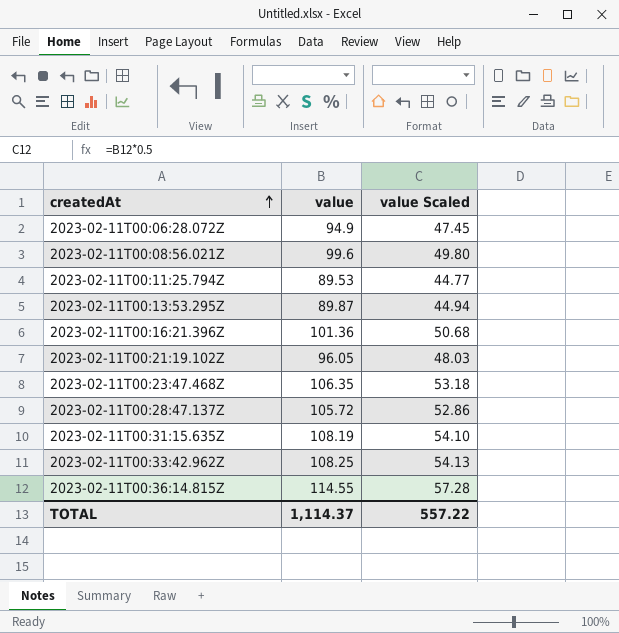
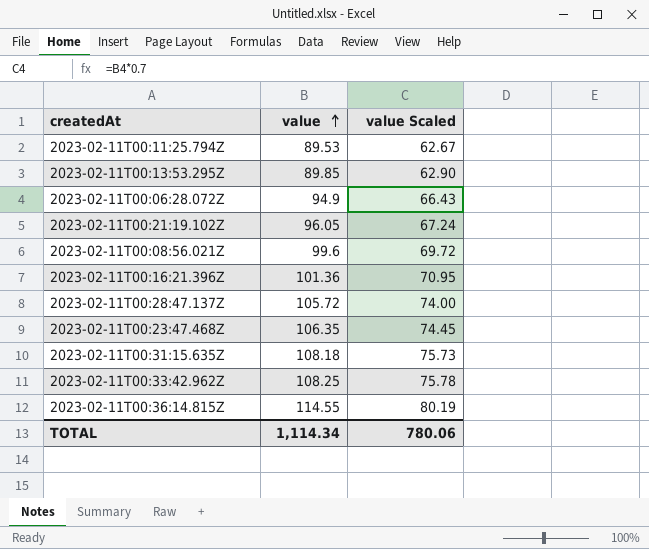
row order: createdAt ascending -> value ascending
column value Scaled | formula: [value] * 0.5 -> [value] * 0.7
2023-02-11T00:13:53.295Z | value: 89.87 -> 89.85
2023-02-11T00:31:15.635Z | value: 108.19 -> 108.18
TOTAL | value: 1,114.37 -> 1,114.34
TOTAL | value Scaled: 557.22 -> 780.06

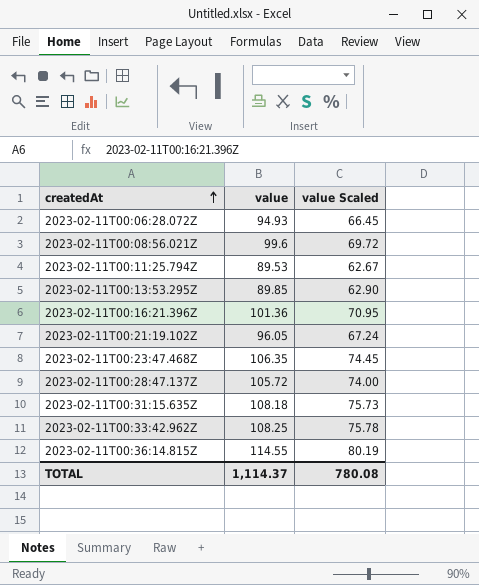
row order: value ascending -> createdAt ascending
2023-02-11T00:06:28.072Z | value: 94.9 -> 94.93
2023-02-11T00:06:28.072Z | value Scaled: 66.43 -> 66.45
TOTAL | value: 1,114.34 -> 1,114.37
TOTAL | value Scaled: 780.06 -> 780.08

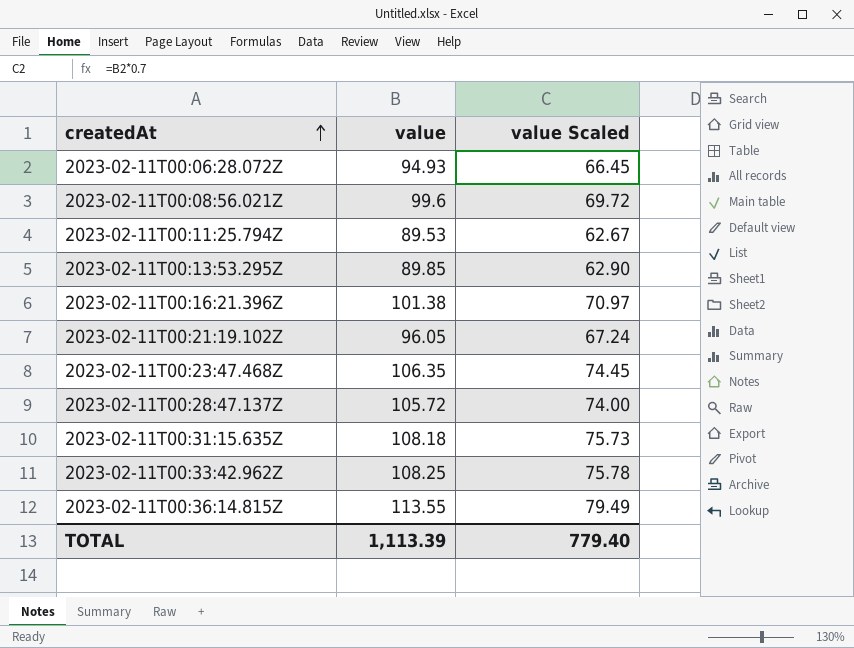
2023-02-11T00:16:21.396Z | value: 101.36 -> 101.38
2023-02-11T00:16:21.396Z | value Scaled: 70.95 -> 70.97
2023-02-11T00:36:14.815Z | value: 114.55 -> 113.55
2023-02-11T00:36:14.815Z | value Scaled: 80.19 -> 79.49
TOTAL | value: 1,114.37 -> 1,113.39
TOTAL | value Scaled: 780.08 -> 779.40

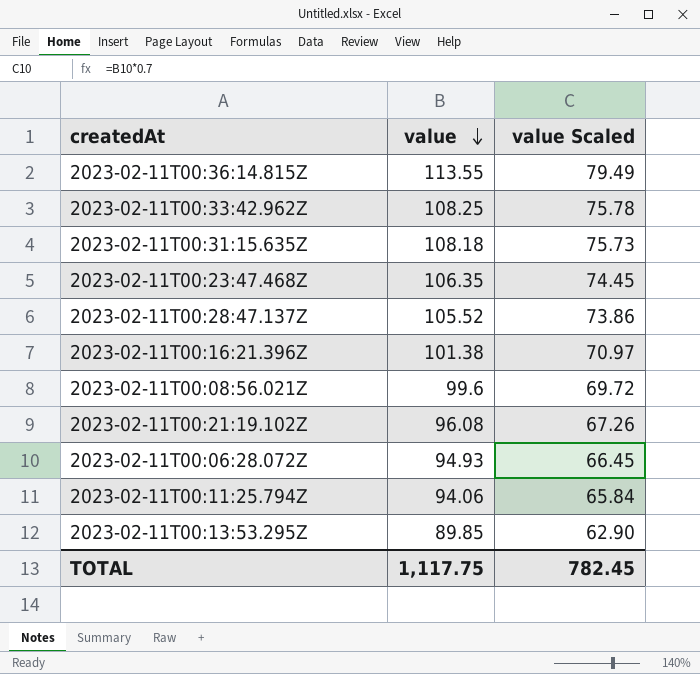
row order: createdAt ascending -> value descending
2023-02-11T00:28:47.137Z | value: 105.72 -> 105.52
2023-02-11T00:28:47.137Z | value Scaled: 74.00 -> 73.86
2023-02-11T00:21:19.102Z | value: 96.05 -> 96.08
2023-02-11T00:21:19.102Z | value Scaled: 67.24 -> 67.26
2023-02-11T00:11:25.794Z | value: 89.53 -> 94.06
2023-02-11T00:11:25.794Z | value Scaled: 62.67 -> 65.84
TOTAL | value: 1,113.39 -> 1,117.75
TOTAL | value Scaled: 779.40 -> 782.45

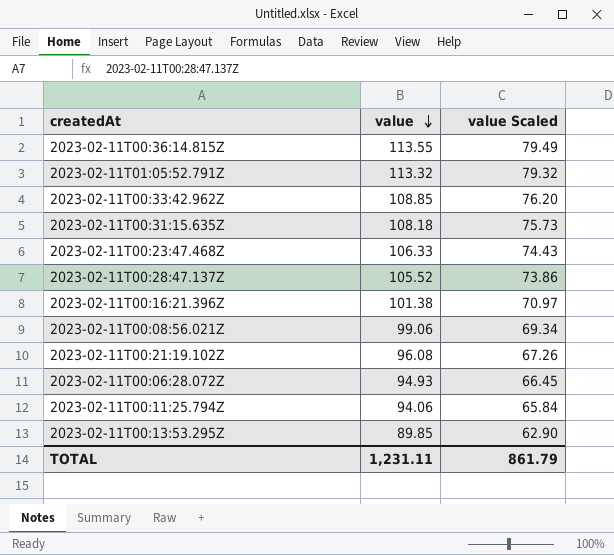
row 2023-02-11T01:05:52.791Z: none -> 113.32 | 79.32
2023-02-11T00:33:42.962Z | value: 108.25 -> 108.85
2023-02-11T00:33:42.962Z | value Scaled: 75.78 -> 76.20
2023-02-11T00:23:47.468Z | value: 106.35 -> 106.33
2023-02-11T00:23:47.468Z | value Scaled: 74.45 -> 74.43
2023-02-11T00:08:56.021Z | value: 99.6 -> 99.06
2023-02-11T00:08:56.021Z | value Scaled: 69.72 -> 69.34
TOTAL | value: 1,117.75 -> 1,231.11
TOTAL | value Scaled: 782.45 -> 861.79

